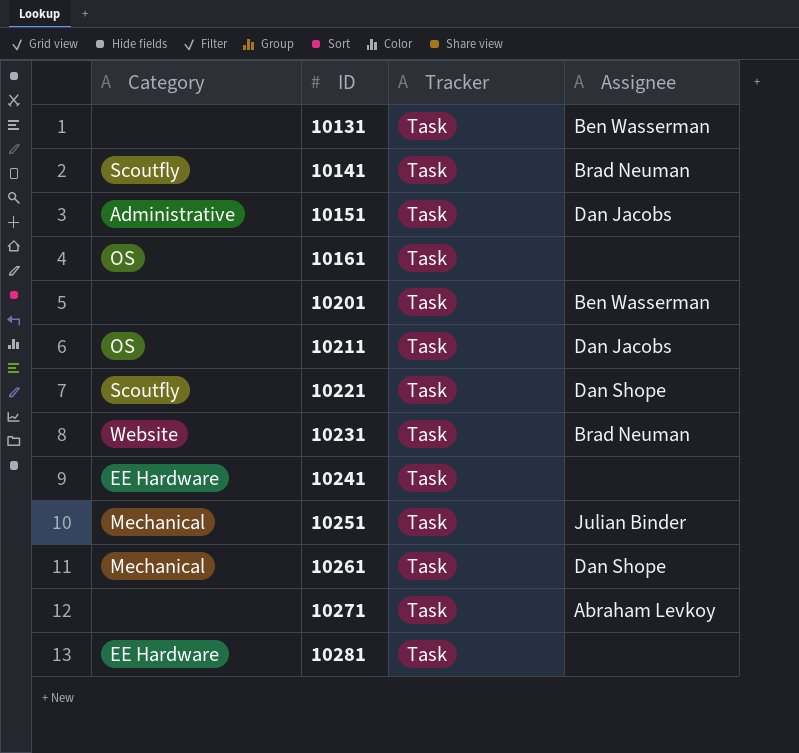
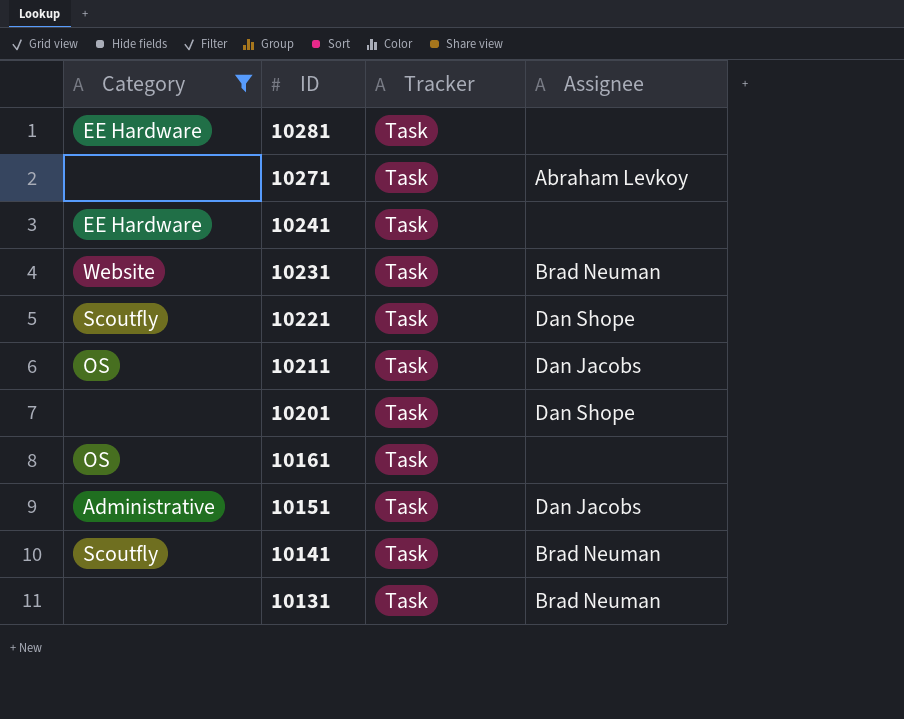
filter: none -> Category != Mechanical
row order: ID ascending -> ID descending
10201 | Assignee: Ben Wasserman -> Dan Shope
10131 | Assignee: Ben Wasserman -> Brad Neuman

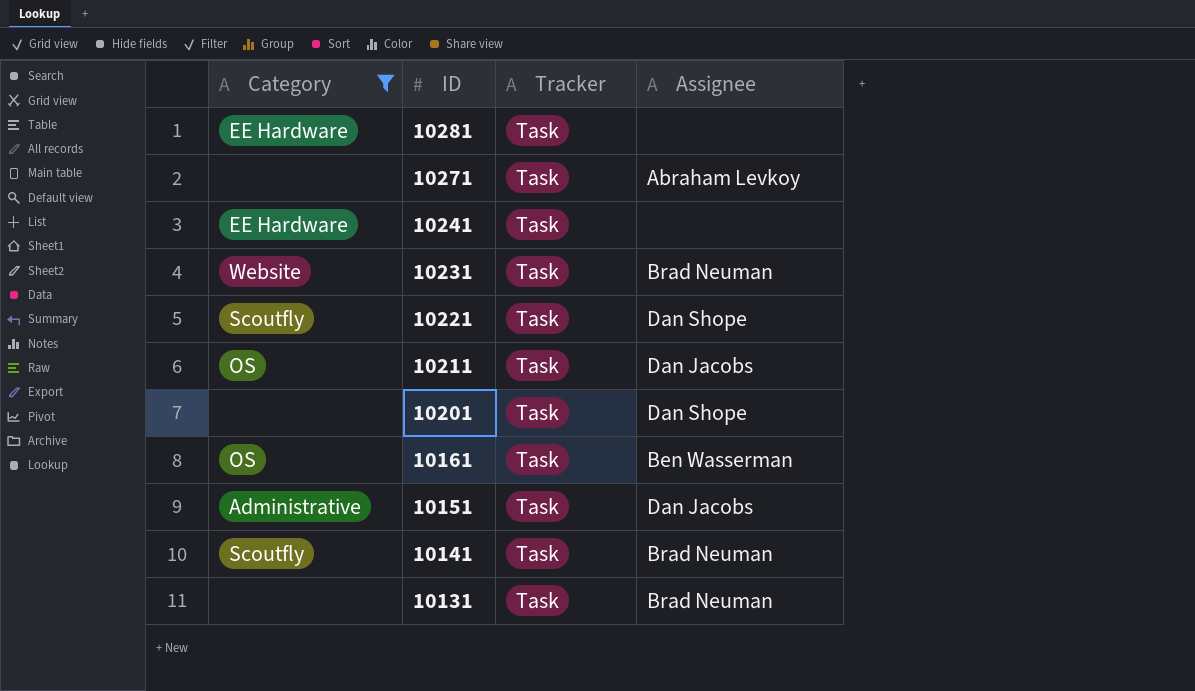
10161 | Assignee: none -> Ben Wasserman

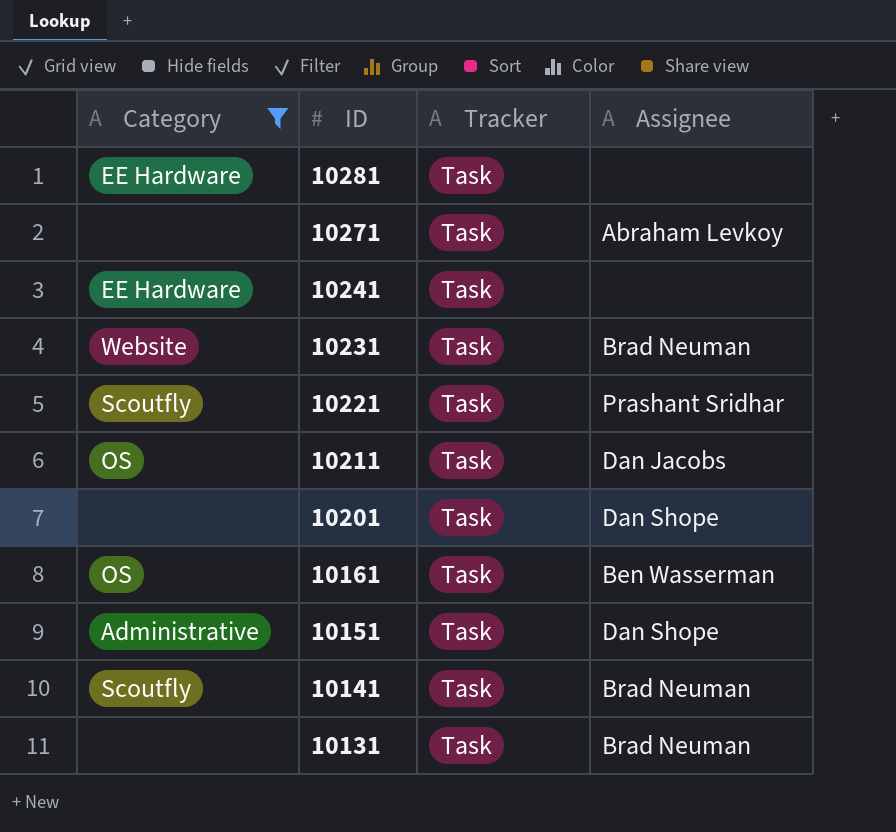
10221 | Assignee: Dan Shope -> Prashant Sridhar
10151 | Assignee: Dan Jacobs -> Dan Shope

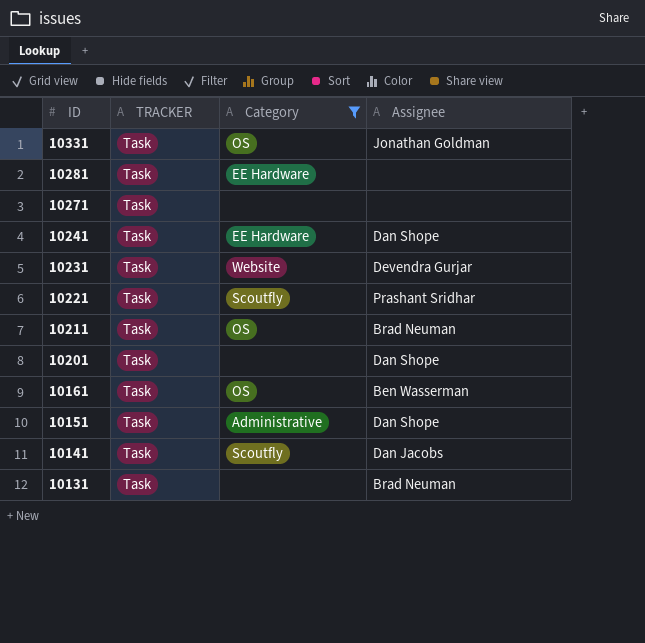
column name: Tracker -> TRACKER
column Category | position: 1 -> 3
row 10331: none -> Task | OS | Jonathan Goldman
10271 | Assignee: Abraham Levkoy -> none
10241 | Assignee: none -> Dan Shope
10231 | Assignee: Brad Neuman -> Devendra Gurjar
10211 | Assignee: Dan Jacobs -> Brad Neuman
10141 | Assignee: Brad Neuman -> Dan Jacobs

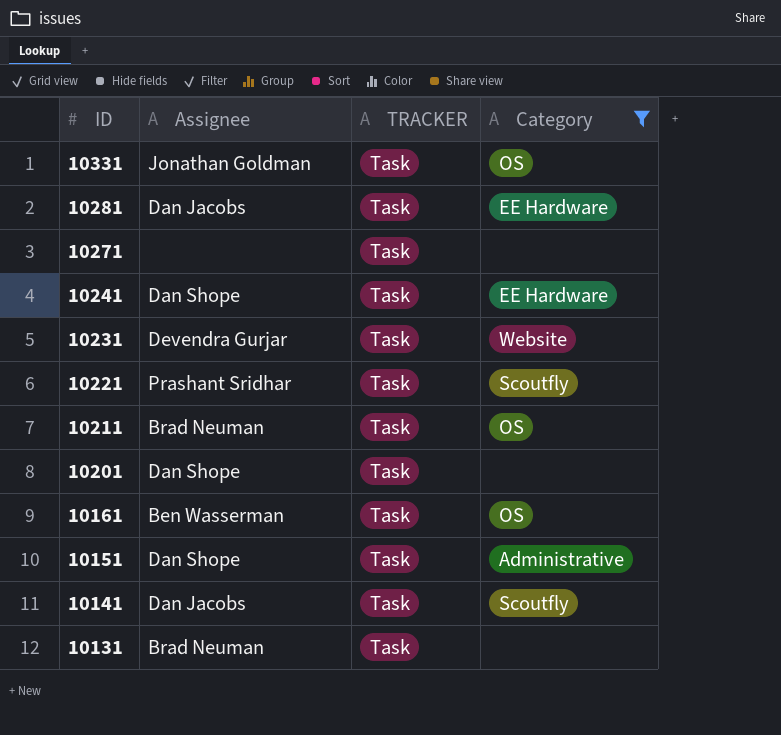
column Assignee | position: 4 -> 2
10281 | Assignee: none -> Dan Jacobs

